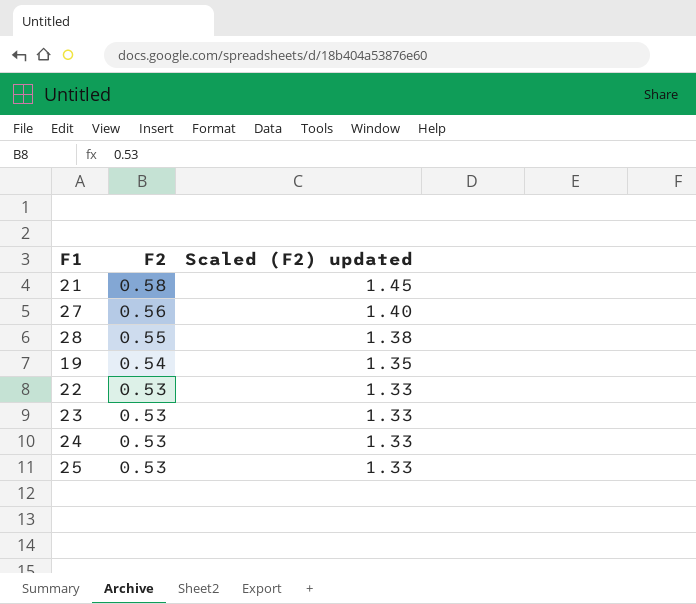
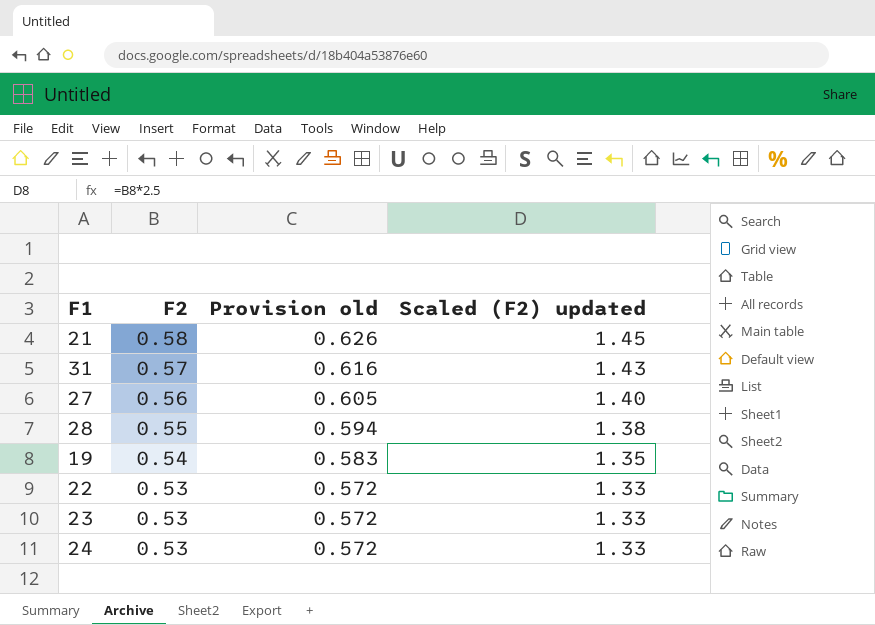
column Provision old | formula: none -> [F2] * 1.08
row 25: 0.53 | 1.33 -> none
row 31: none -> 0.57 | 0.616 | 1.43

